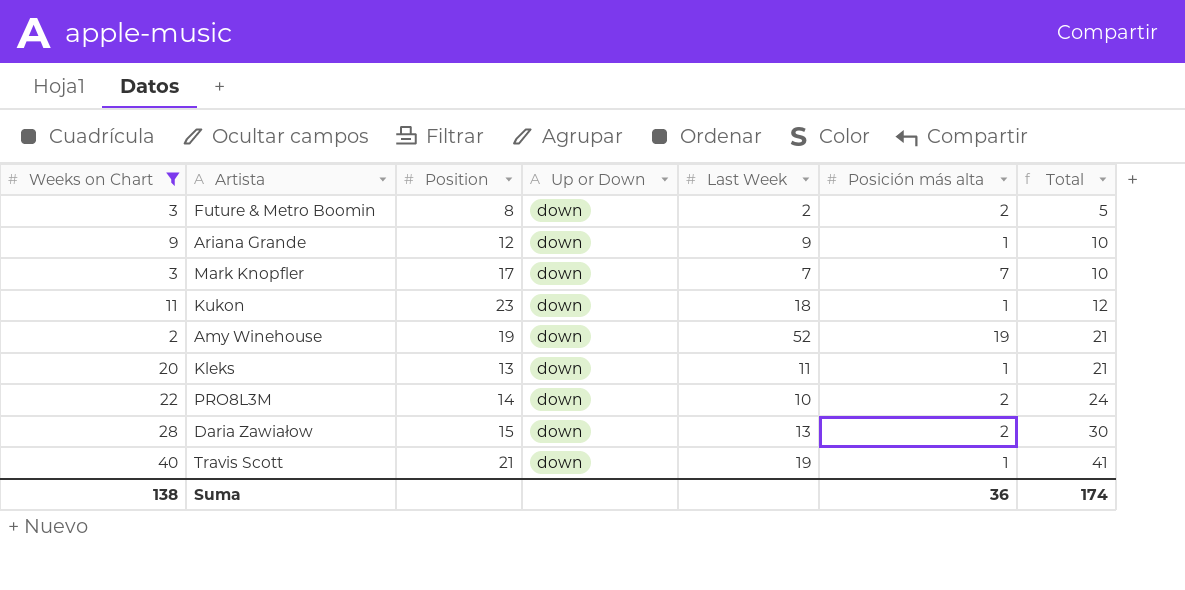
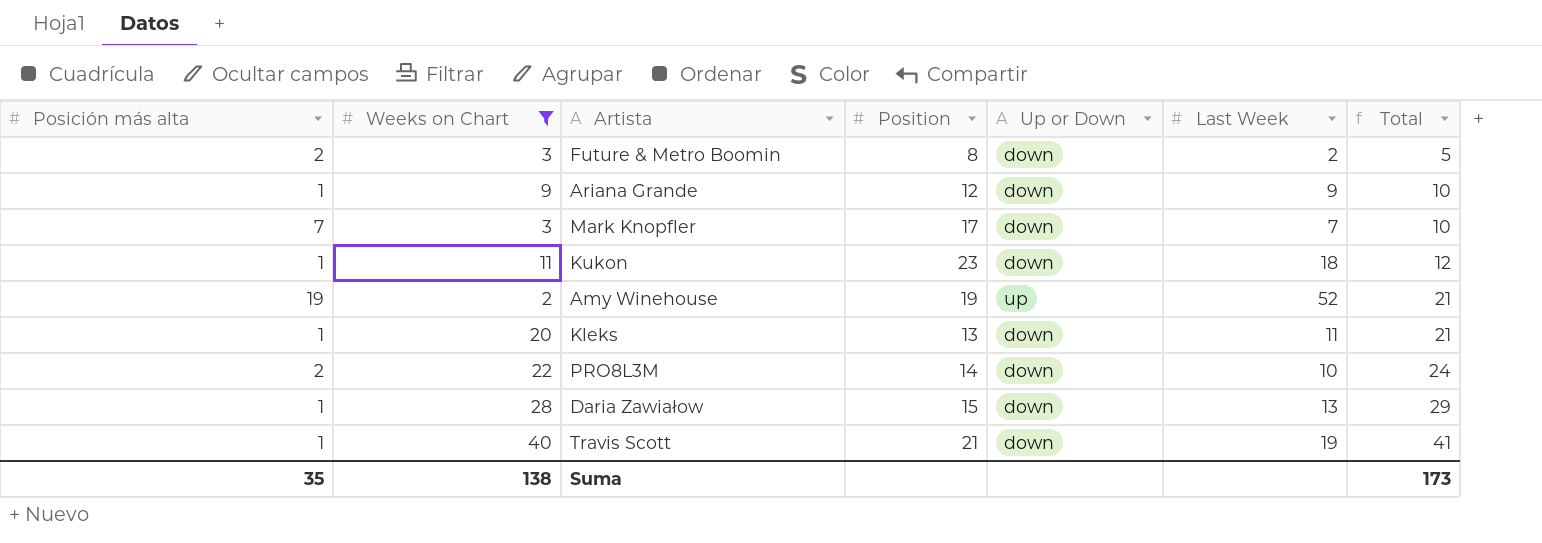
column Posición más alta | position: 6 -> 1
Amy Winehouse | Up or Down: down -> up
Daria Zawiałow | Posición más alta: 2 -> 1
Daria Zawiałow | Total: 30 -> 29
Suma | Posición más alta: 36 -> 35
Suma | Total: 174 -> 173

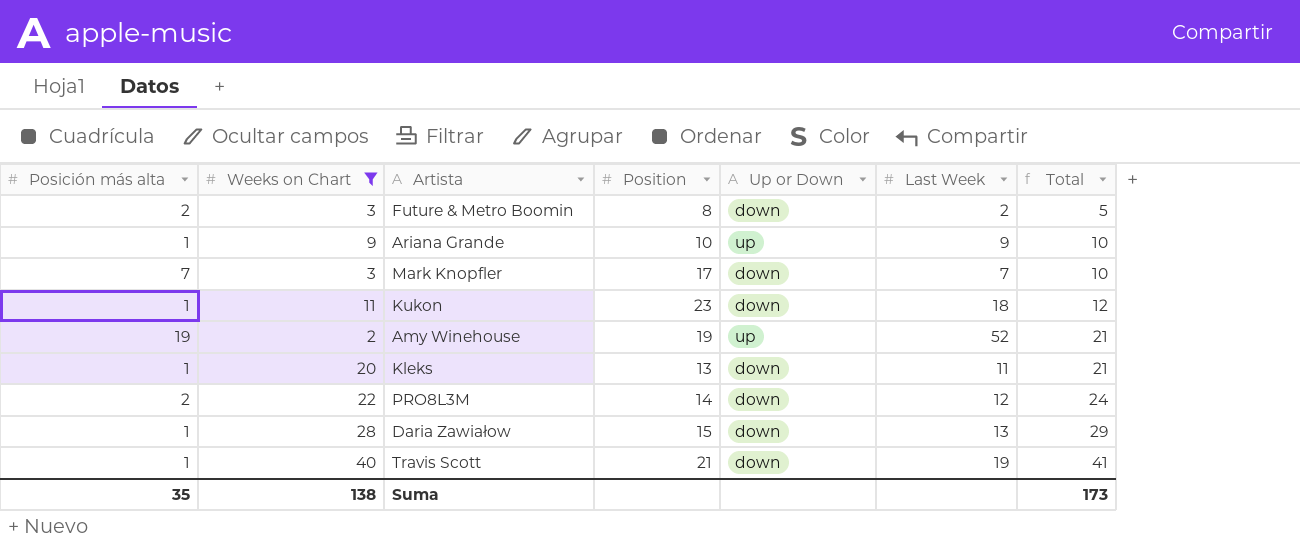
Ariana Grande | Position: 12 -> 10
Ariana Grande | Up or Down: down -> up
PRO8L3M | Last Week: 10 -> 12

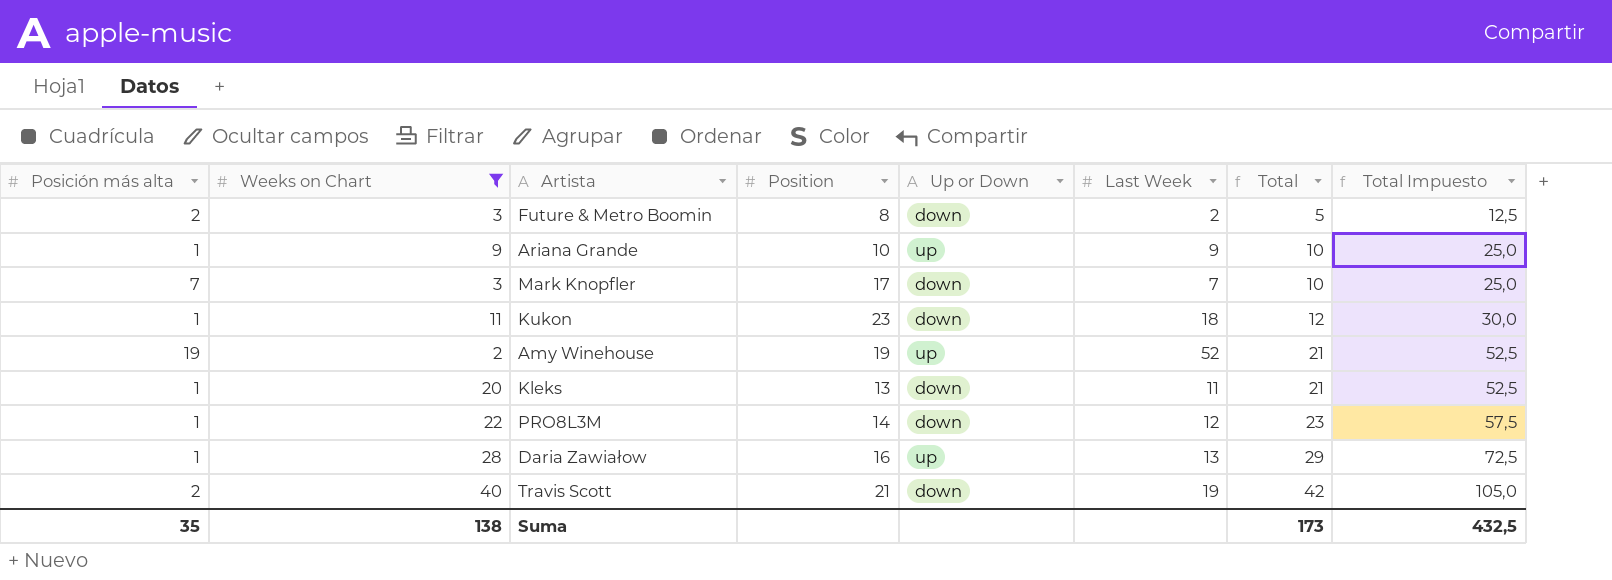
column Total Impuesto | formula: none -> [Total] * 2,5
PRO8L3M | Posición más alta: 2 -> 1
PRO8L3M | Total: 24 -> 23
Daria Zawiałow | Position: 15 -> 16
Daria Zawiałow | Up or Down: down -> up
Travis Scott | Posición más alta: 1 -> 2
Travis Scott | Total: 41 -> 42

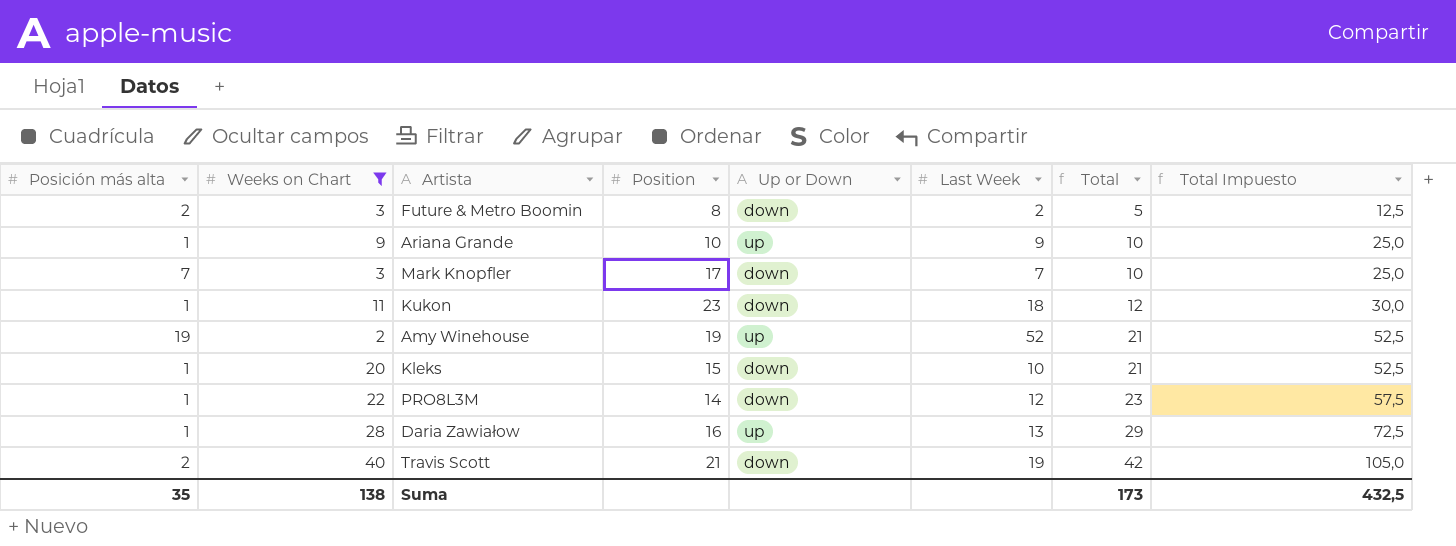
Kleks | Position: 13 -> 15
Kleks | Last Week: 11 -> 10

